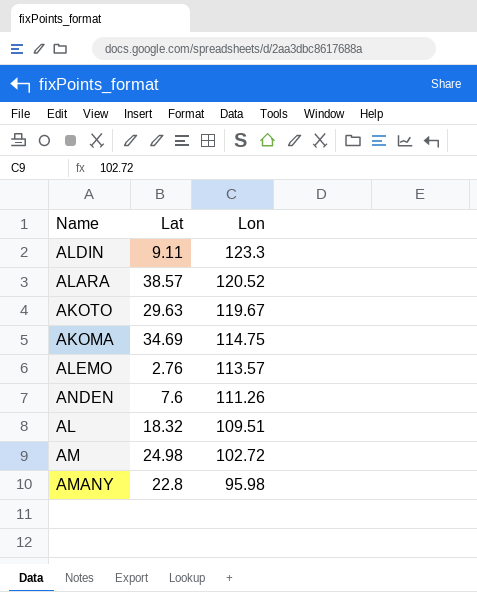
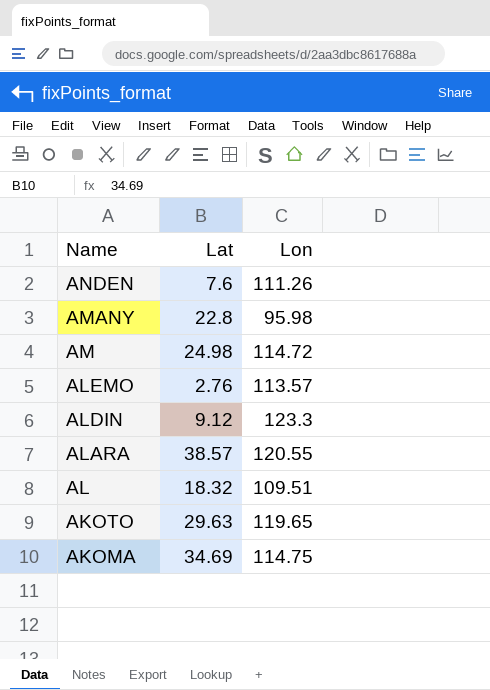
row order: Lon descending -> Name descending
AM | Lon: 102.72 -> 114.72
ALDIN | Lat: 9.11 -> 9.12
ALARA | Lon: 120.52 -> 120.55
AKOTO | Lon: 119.67 -> 119.65

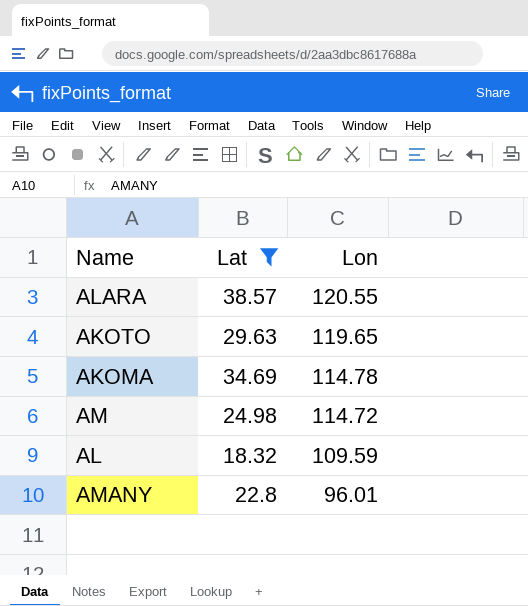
filter: none -> Lat >= 18.32
row order: Name descending -> Lon descending
AKOMA | Lon: 114.75 -> 114.78
AL | Lon: 109.51 -> 109.59
AMANY | Lon: 95.98 -> 96.01

